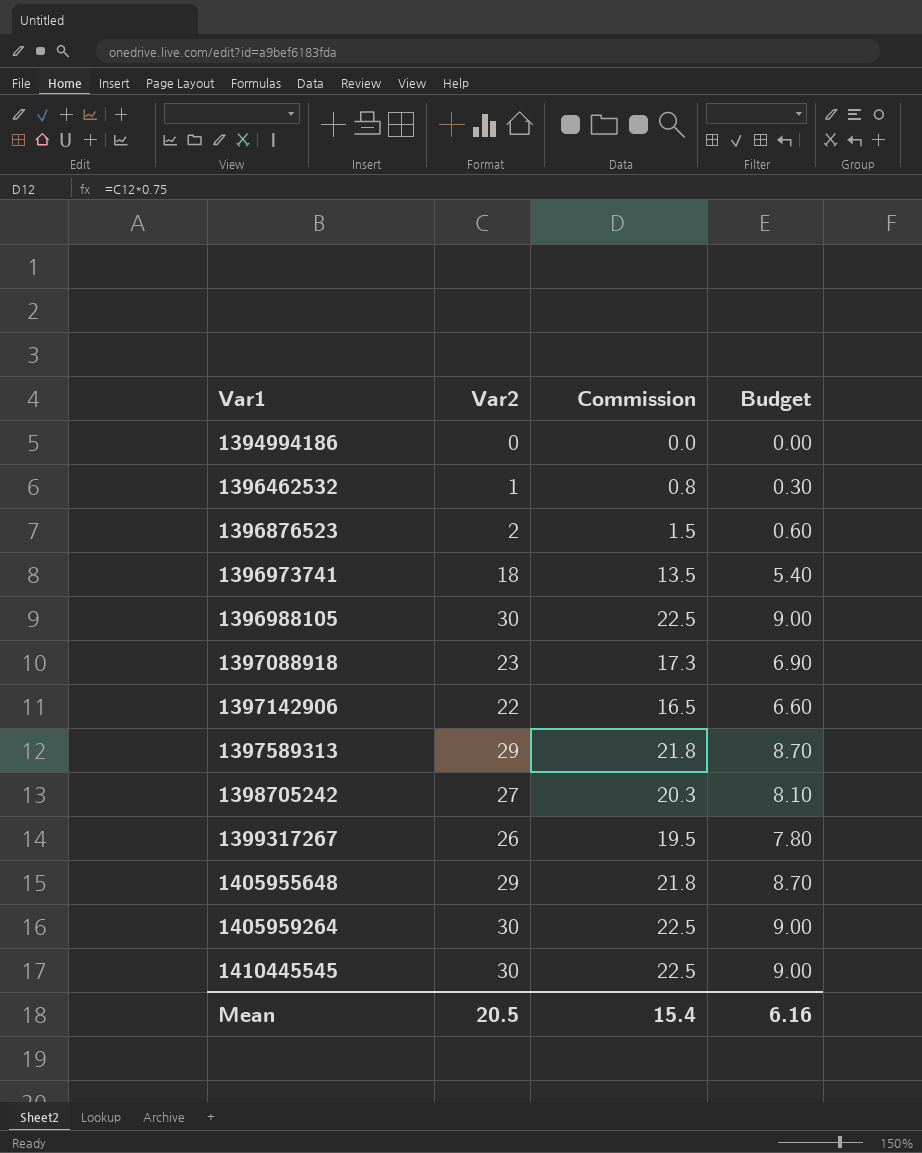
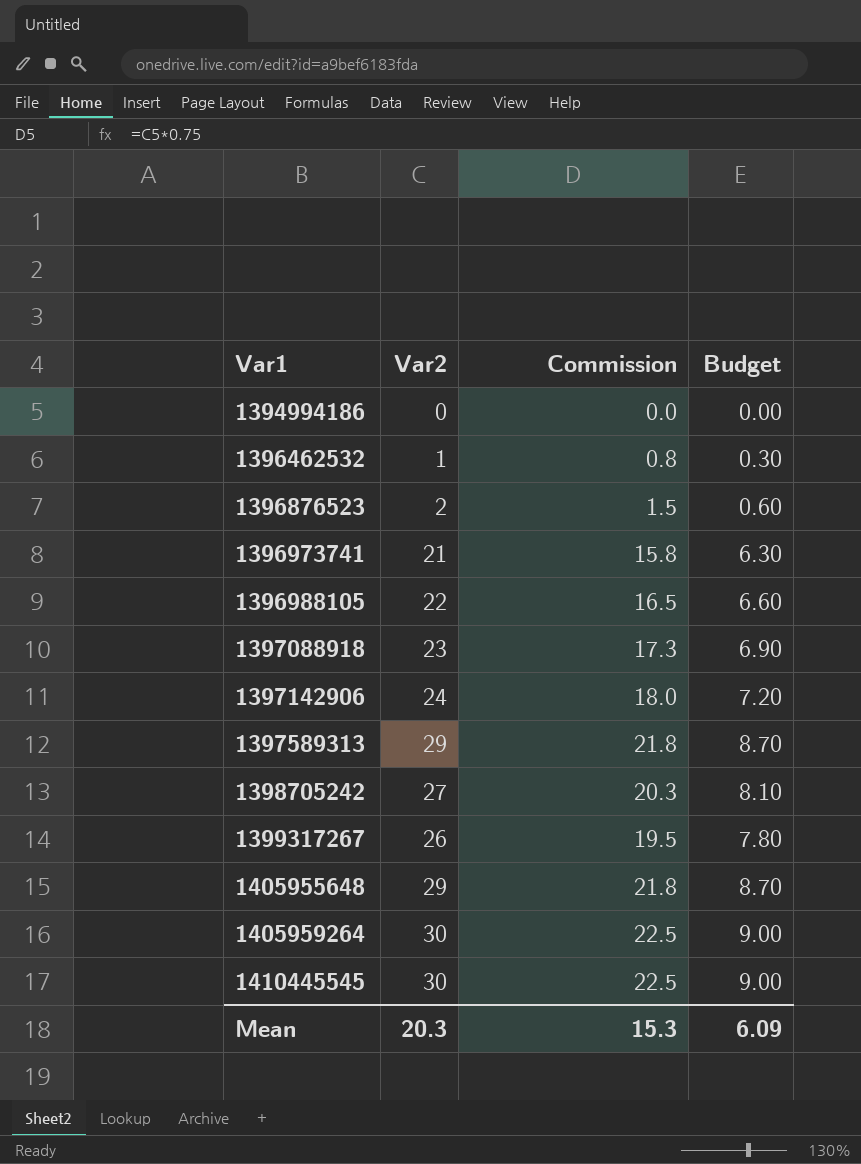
1396973741 | Var2: 18 -> 21
1396973741 | Commission: 13.5 -> 15.8
1396973741 | Budget: 5.40 -> 6.30
1396988105 | Var2: 30 -> 22
1396988105 | Commission: 22.5 -> 16.5
1396988105 | Budget: 9.00 -> 6.60
1397142906 | Var2: 22 -> 24
1397142906 | Commission: 16.5 -> 18.0
1397142906 | Budget: 6.60 -> 7.20
Mean | Var2: 20.5 -> 20.3
Mean | Commission: 15.4 -> 15.3
Mean | Budget: 6.16 -> 6.09

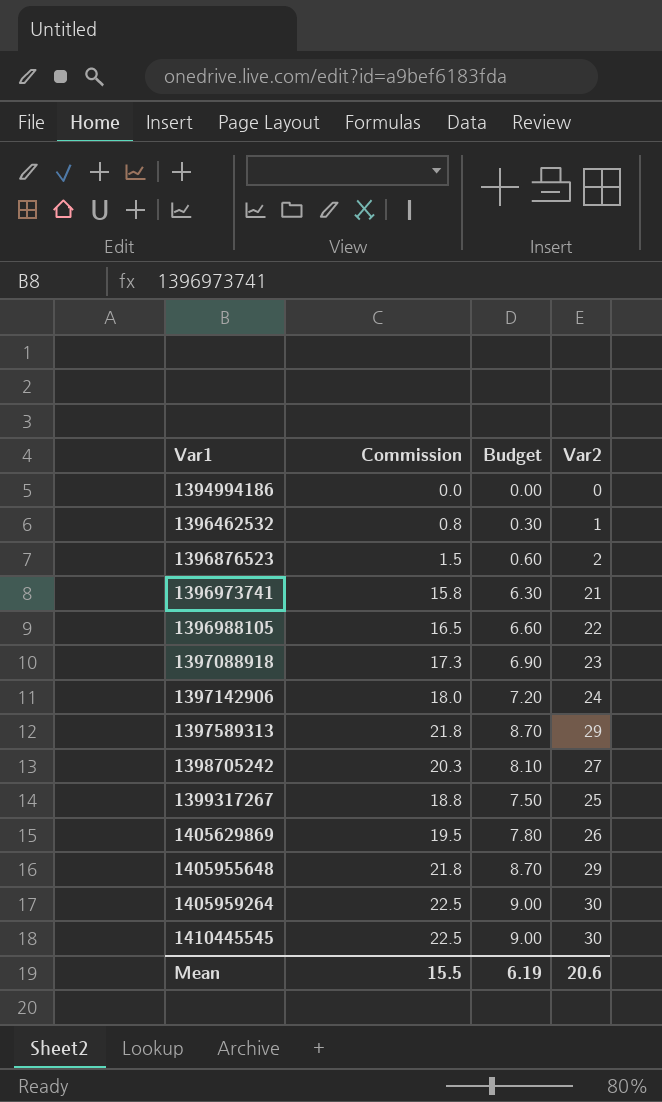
column Var2 | position: 2 -> 4
1399317267 | Commission: 19.5 -> 18.8
1399317267 | Budget: 7.80 -> 7.50
1399317267 | Var2: 26 -> 25
row 1405629869: none -> 19.5 | 7.80 | 26
Mean | Commission: 15.3 -> 15.5
Mean | Budget: 6.09 -> 6.19
Mean | Var2: 20.3 -> 20.6

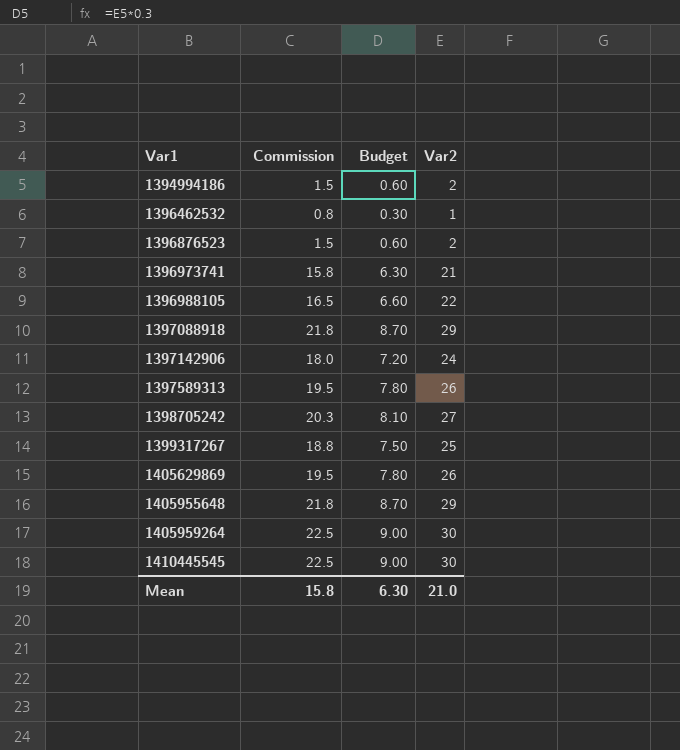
1394994186 | Commission: 0.0 -> 1.5
1394994186 | Budget: 0.00 -> 0.60
1394994186 | Var2: 0 -> 2
1397088918 | Commission: 17.3 -> 21.8
1397088918 | Budget: 6.90 -> 8.70
1397088918 | Var2: 23 -> 29
1397589313 | Commission: 21.8 -> 19.5
1397589313 | Budget: 8.70 -> 7.80
1397589313 | Var2: 29 -> 26
Mean | Commission: 15.5 -> 15.8
Mean | Budget: 6.19 -> 6.30
Mean | Var2: 20.6 -> 21.0

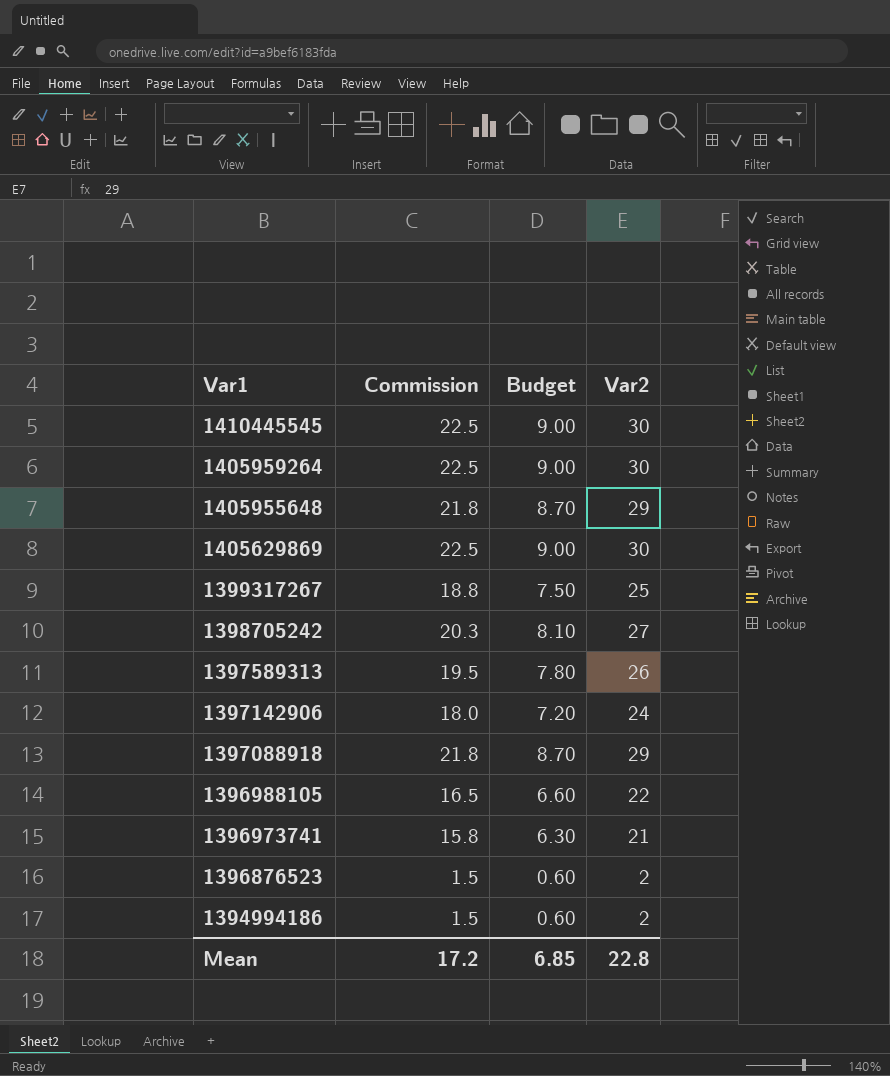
row order: Var1 ascending -> Var1 descending
row 1396462532: 0.8 | 0.30 | 1 -> none
1405629869 | Commission: 19.5 -> 22.5
1405629869 | Budget: 7.80 -> 9.00
1405629869 | Var2: 26 -> 30
Mean | Commission: 15.8 -> 17.2
Mean | Budget: 6.30 -> 6.85
Mean | Var2: 21.0 -> 22.8

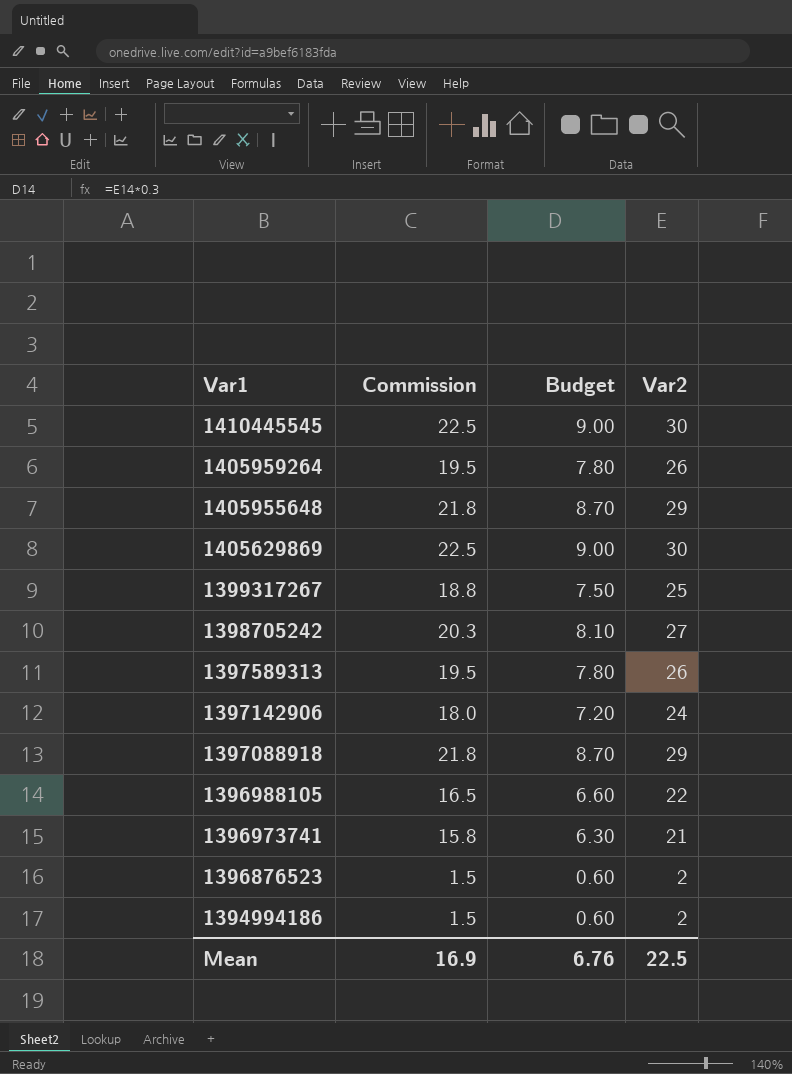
1405959264 | Commission: 22.5 -> 19.5
1405959264 | Budget: 9.00 -> 7.80
1405959264 | Var2: 30 -> 26
Mean | Commission: 17.2 -> 16.9
Mean | Budget: 6.85 -> 6.76
Mean | Var2: 22.8 -> 22.5

